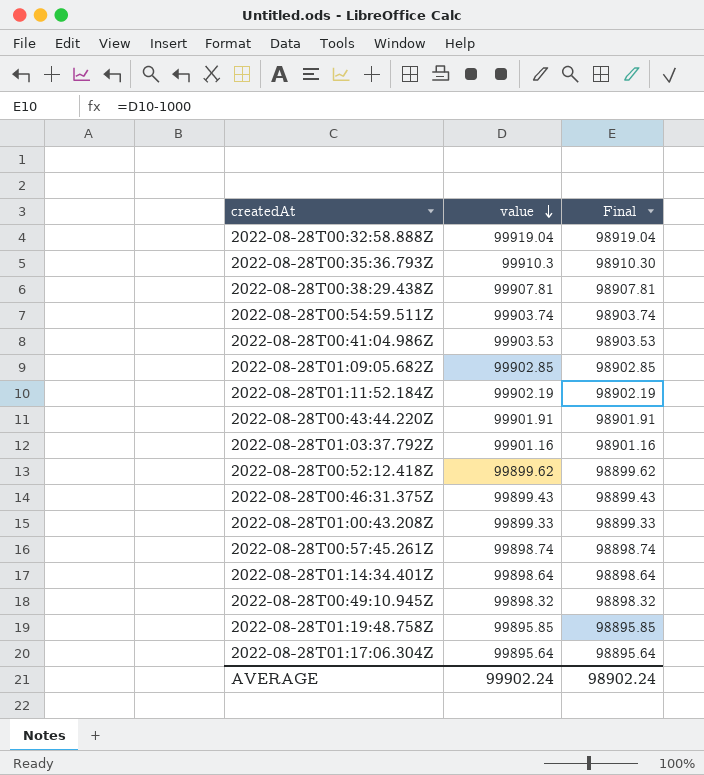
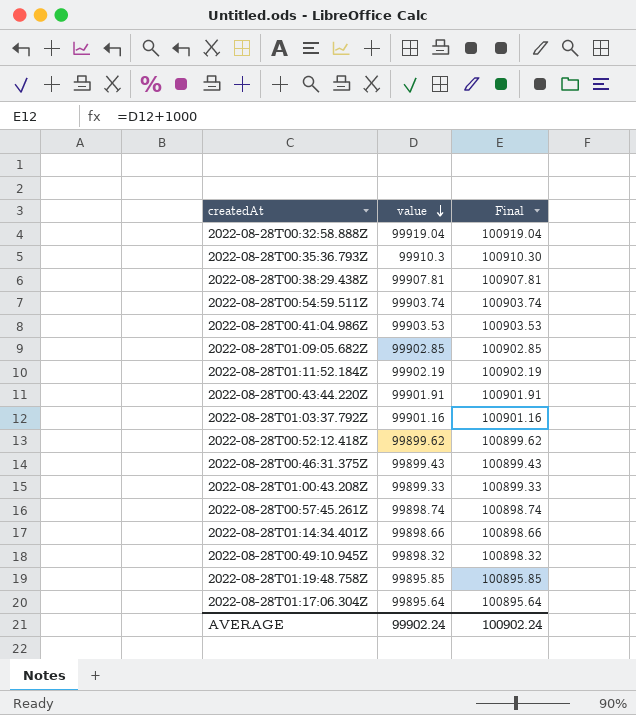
column Final | formula: [value] - 1000 -> [value] + 1000
2022-08-28T01:14:34.401Z | value: 99898.64 -> 99898.66
AVERAGE | Final: 98902.24 -> 100902.24

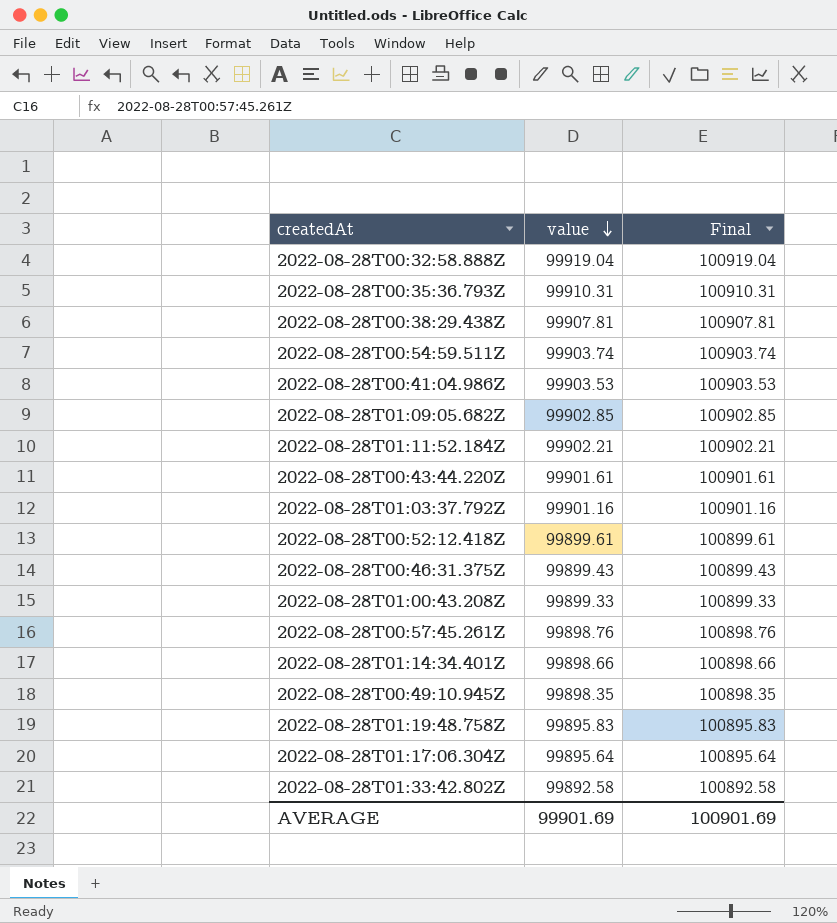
2022-08-28T00:35:36.793Z | value: 99910.3 -> 99910.31
2022-08-28T00:35:36.793Z | Final: 100910.30 -> 100910.31
2022-08-28T01:11:52.184Z | value: 99902.19 -> 99902.21
2022-08-28T01:11:52.184Z | Final: 100902.19 -> 100902.21
2022-08-28T00:43:44.220Z | value: 99901.91 -> 99901.61
2022-08-28T00:43:44.220Z | Final: 100901.91 -> 100901.61
2022-08-28T00:52:12.418Z | value: 99899.62 -> 99899.61
2022-08-28T00:52:12.418Z | Final: 100899.62 -> 100899.61
2022-08-28T00:57:45.261Z | value: 99898.74 -> 99898.76
2022-08-28T00:57:45.261Z | Final: 100898.74 -> 100898.76
2022-08-28T00:49:10.945Z | value: 99898.32 -> 99898.35
2022-08-28T00:49:10.945Z | Final: 100898.32 -> 100898.35
2022-08-28T01:19:48.758Z | value: 99895.85 -> 99895.83
2022-08-28T01:19:48.758Z | Final: 100895.85 -> 100895.83
row 2022-08-28T01:33:42.802Z: none -> 99892.58 | 100892.58
AVERAGE | value: 99902.24 -> 99901.69
AVERAGE | Final: 100902.24 -> 100901.69

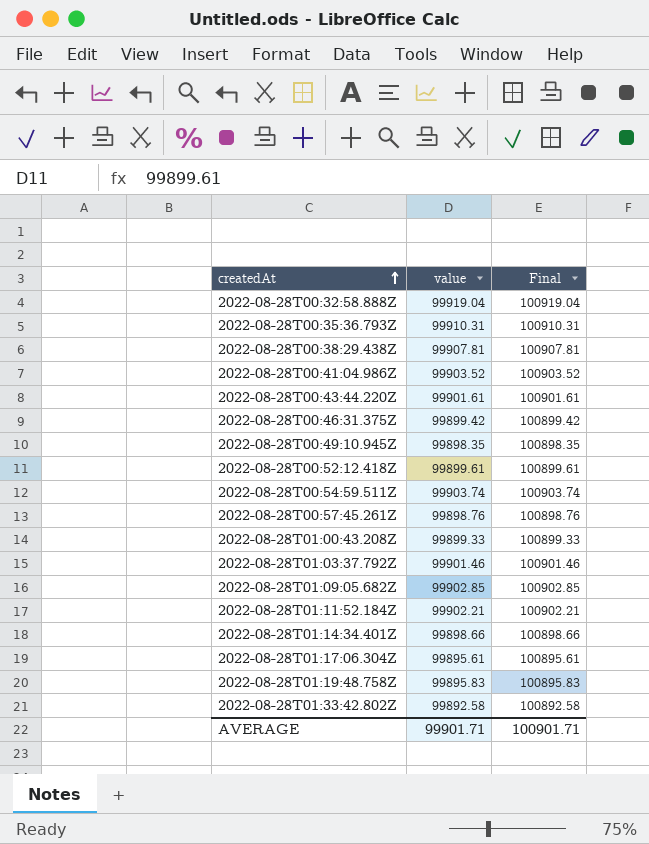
row order: value descending -> createdAt ascending
2022-08-28T00:41:04.986Z | value: 99903.53 -> 99903.52
2022-08-28T00:41:04.986Z | Final: 100903.53 -> 100903.52
2022-08-28T00:46:31.375Z | value: 99899.43 -> 99899.42
2022-08-28T00:46:31.375Z | Final: 100899.43 -> 100899.42
2022-08-28T01:03:37.792Z | value: 99901.16 -> 99901.46
2022-08-28T01:03:37.792Z | Final: 100901.16 -> 100901.46
2022-08-28T01:17:06.304Z | value: 99895.64 -> 99895.61
2022-08-28T01:17:06.304Z | Final: 100895.64 -> 100895.61
AVERAGE | value: 99901.69 -> 99901.71
AVERAGE | Final: 100901.69 -> 100901.71

